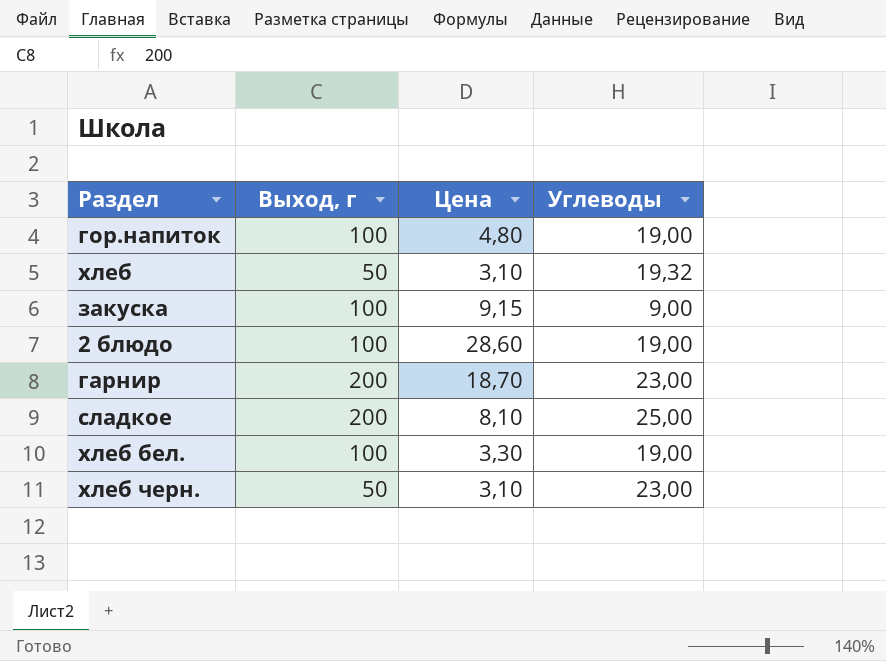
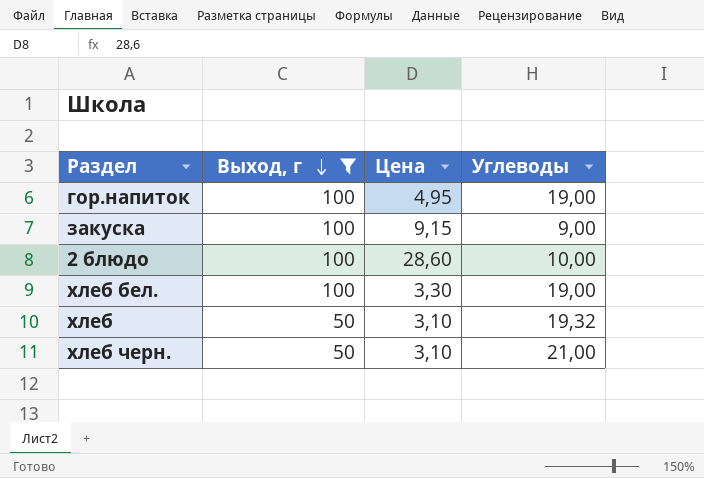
filter: none -> Выход, г != 200
row order: none -> Выход, г descending
гор.напиток | Цена: 4,80 -> 4,95
2 блюдо | Углеводы: 19,00 -> 10,00
хлеб черн. | Углеводы: 23,00 -> 21,00

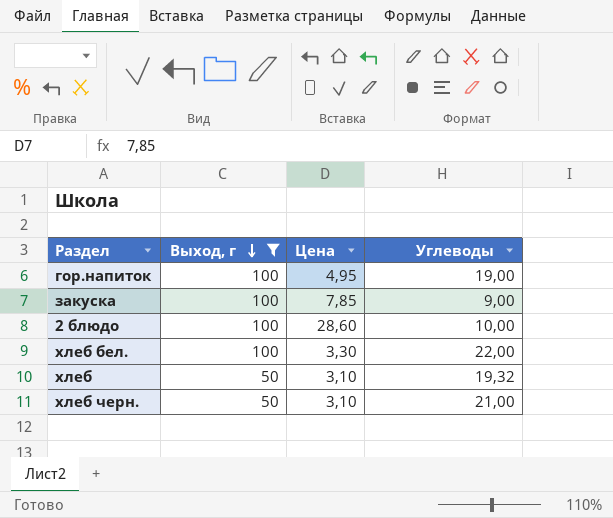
закуска | Цена: 9,15 -> 7,85
хлеб бел. | Углеводы: 19,00 -> 22,00

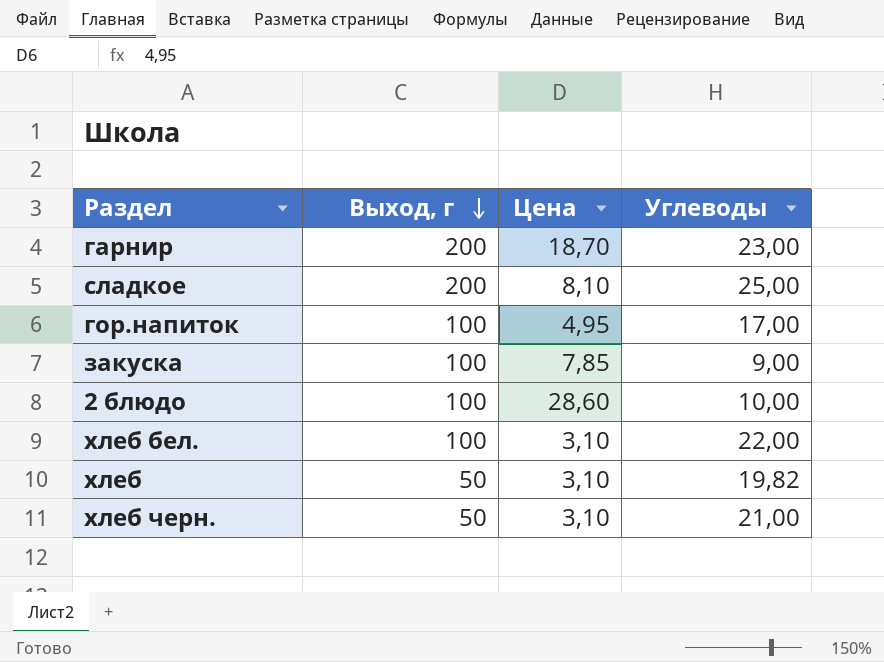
filter: Выход, г != 200 -> none
гор.напиток | Углеводы: 19,00 -> 17,00
хлеб бел. | Цена: 3,30 -> 3,10
хлеб | Углеводы: 19,32 -> 19,82

